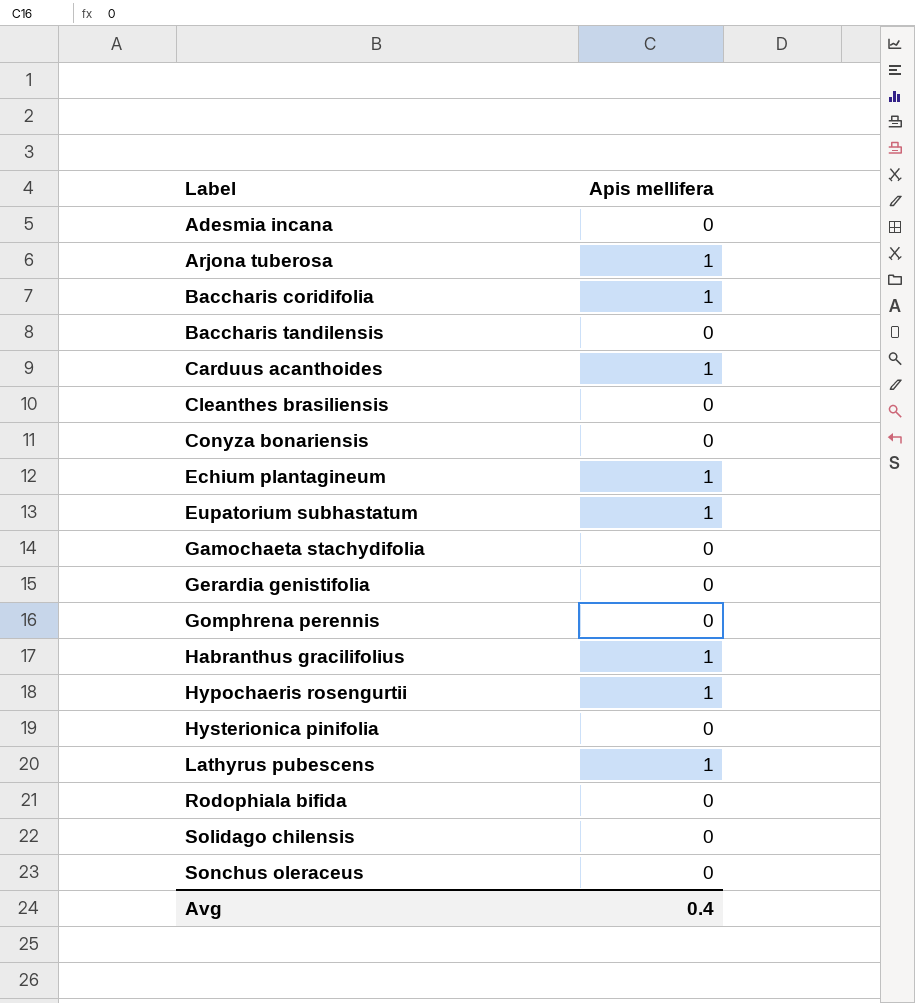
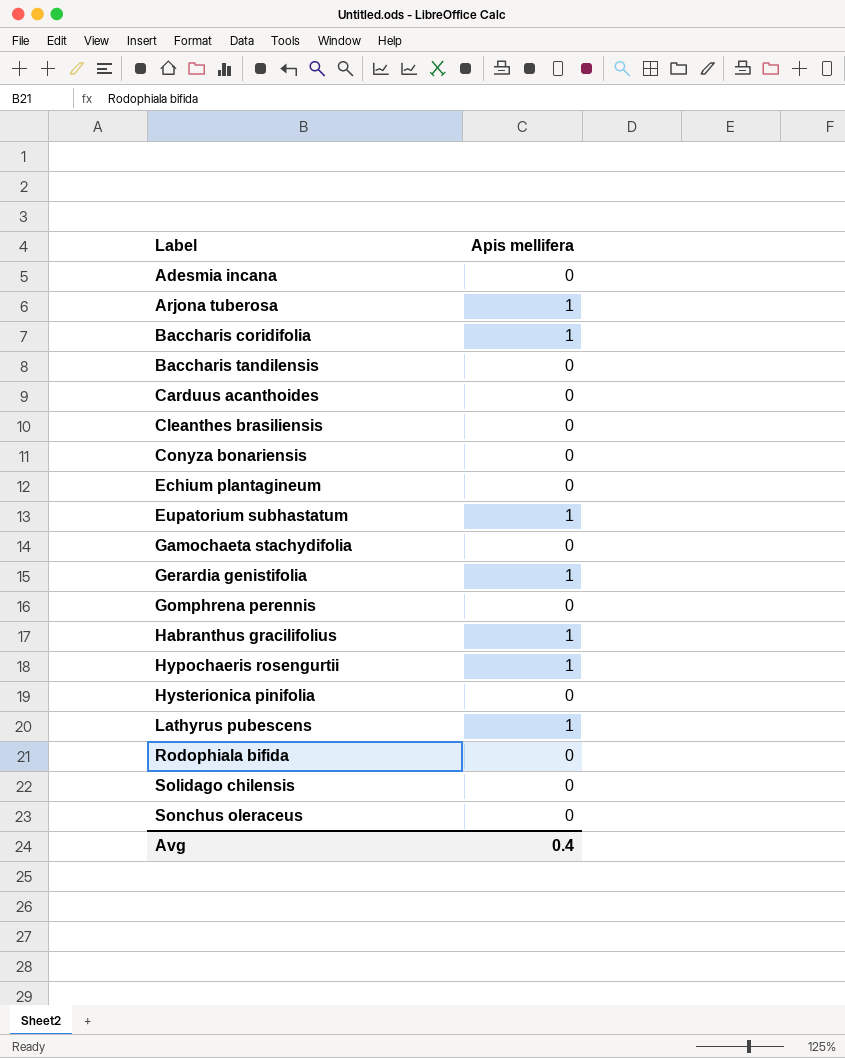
Carduus acanthoides | Apis mellifera: 1 -> 0
Echium plantagineum | Apis mellifera: 1 -> 0
Gerardia genistifolia | Apis mellifera: 0 -> 1

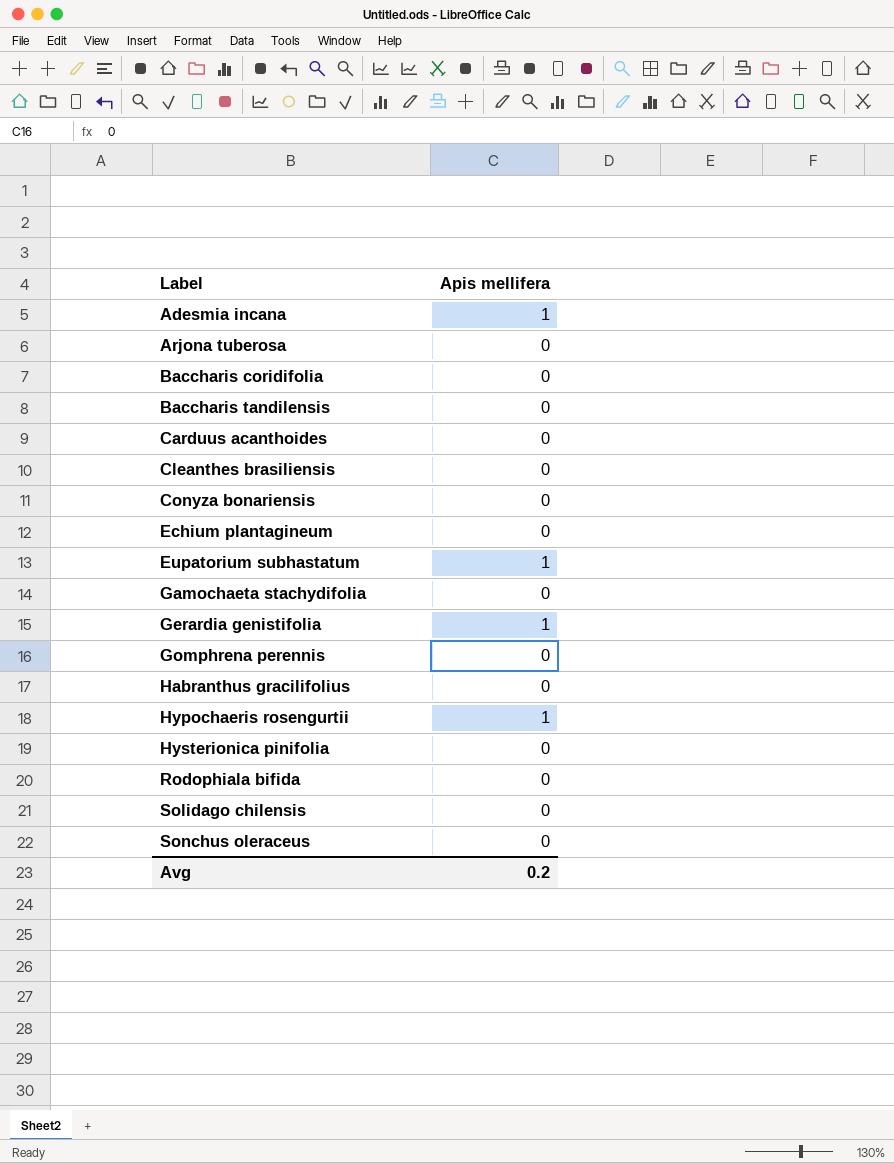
row Lathyrus pubescens: 1 -> none
Adesmia incana | Apis mellifera: 0 -> 1
Arjona tuberosa | Apis mellifera: 1 -> 0
Baccharis coridifolia | Apis mellifera: 1 -> 0
Habranthus gracilifolius | Apis mellifera: 1 -> 0
Avg | Apis mellifera: 0.4 -> 0.2

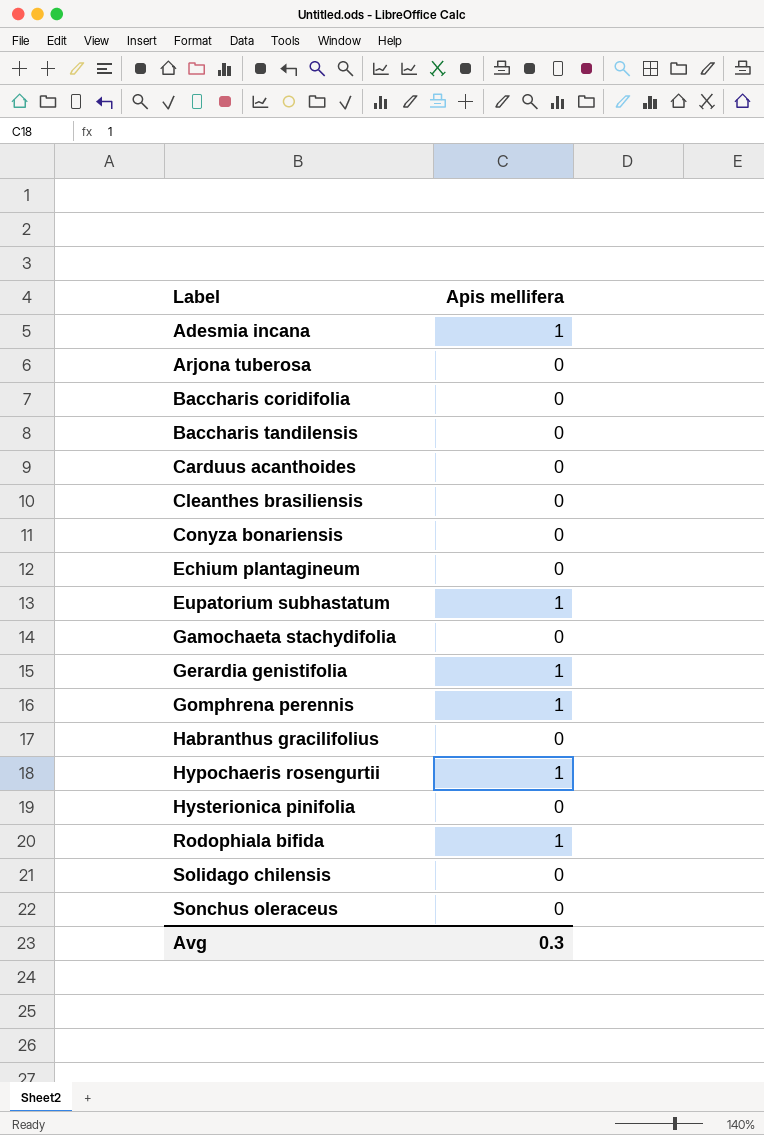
Gomphrena perennis | Apis mellifera: 0 -> 1
Rodophiala bifida | Apis mellifera: 0 -> 1
Avg | Apis mellifera: 0.2 -> 0.3

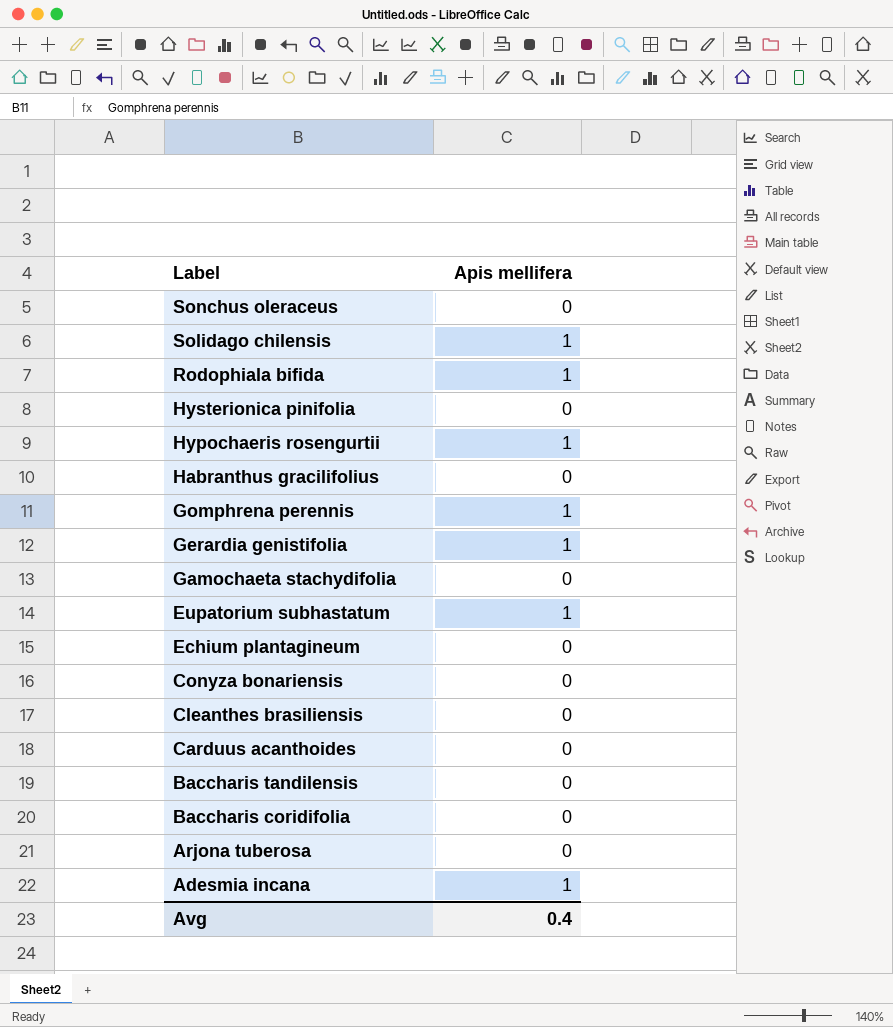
row order: Label ascending -> Label descending
Solidago chilensis | Apis mellifera: 0 -> 1
Avg | Apis mellifera: 0.3 -> 0.4

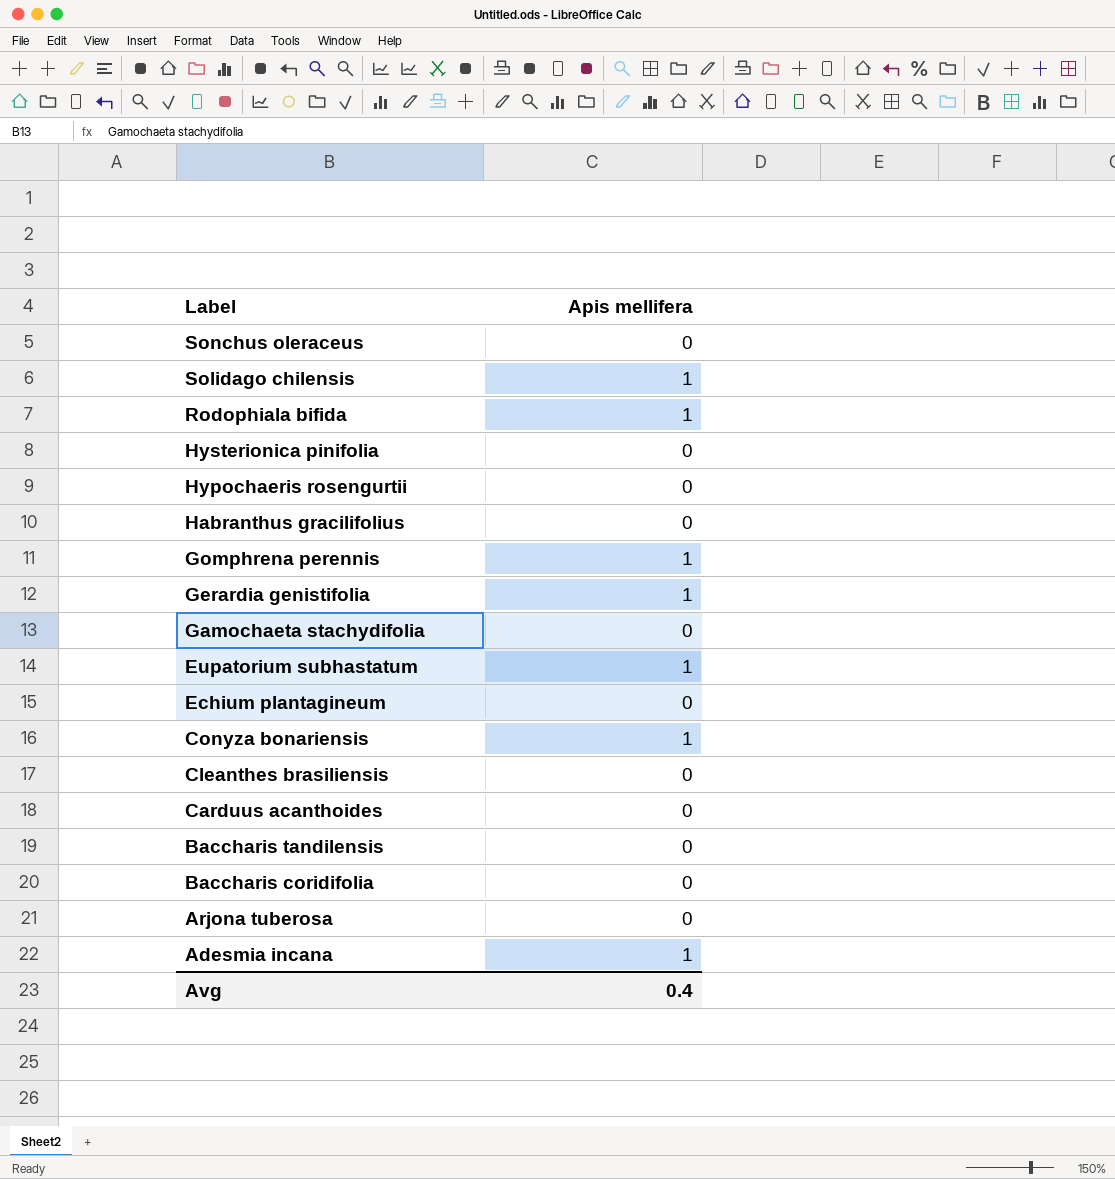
Hypochaeris rosengurtii | Apis mellifera: 1 -> 0
Conyza bonariensis | Apis mellifera: 0 -> 1

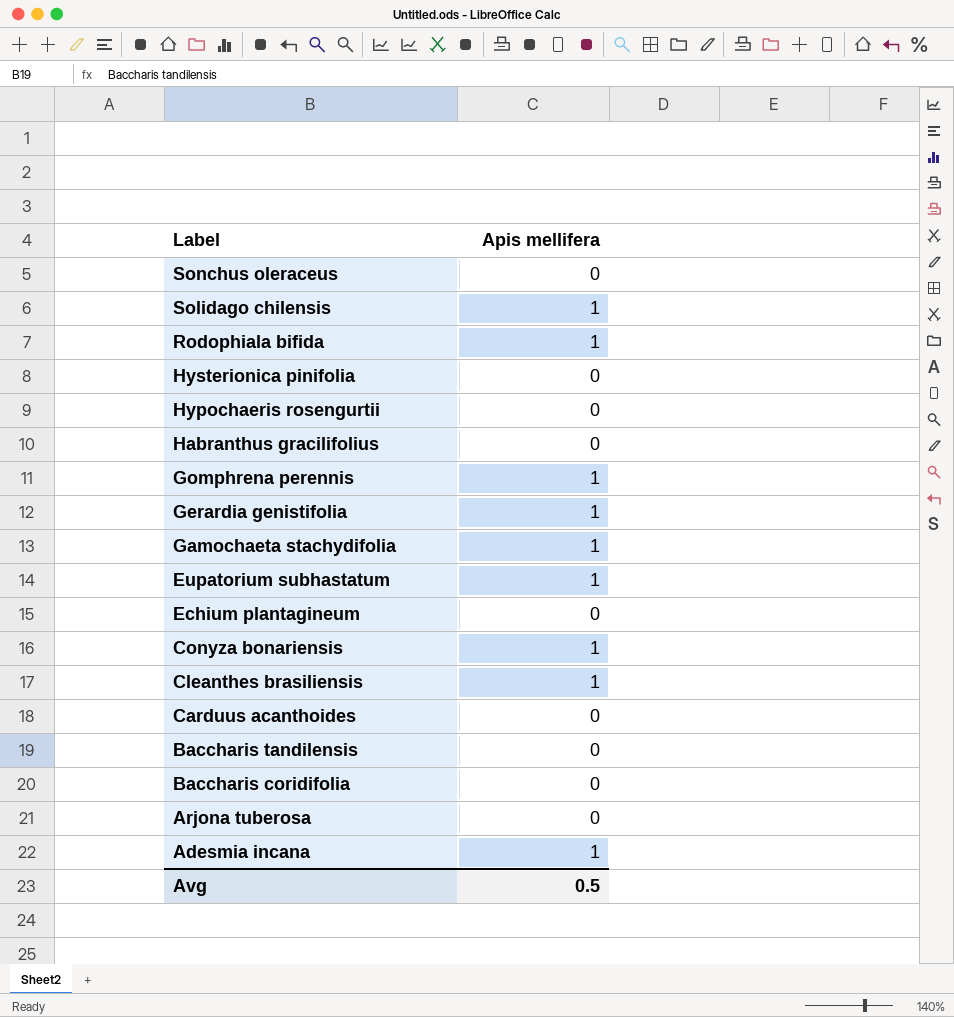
Gamochaeta stachydifolia | Apis mellifera: 0 -> 1
Cleanthes brasiliensis | Apis mellifera: 0 -> 1
Avg | Apis mellifera: 0.4 -> 0.5

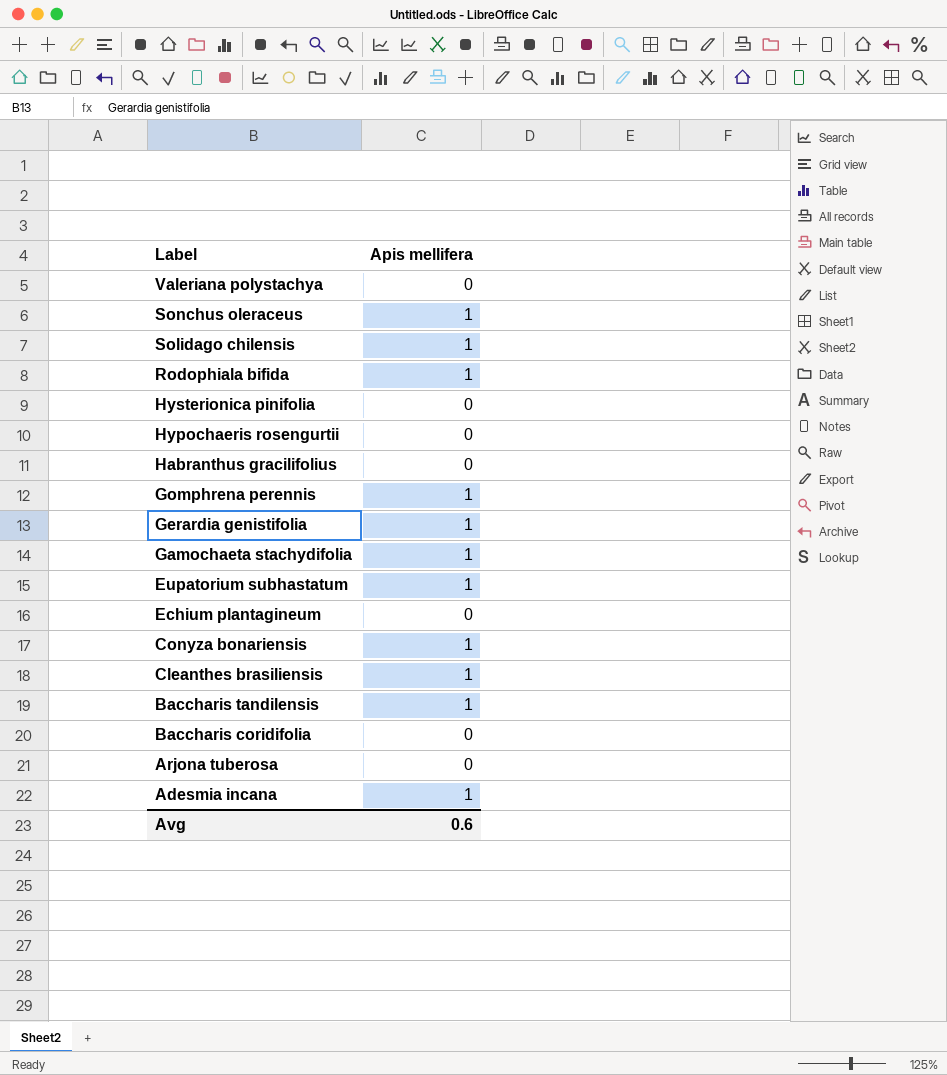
row Carduus acanthoides: 0 -> none
row Valeriana polystachya: none -> 0
Sonchus oleraceus | Apis mellifera: 0 -> 1
Baccharis tandilensis | Apis mellifera: 0 -> 1
Avg | Apis mellifera: 0.5 -> 0.6

